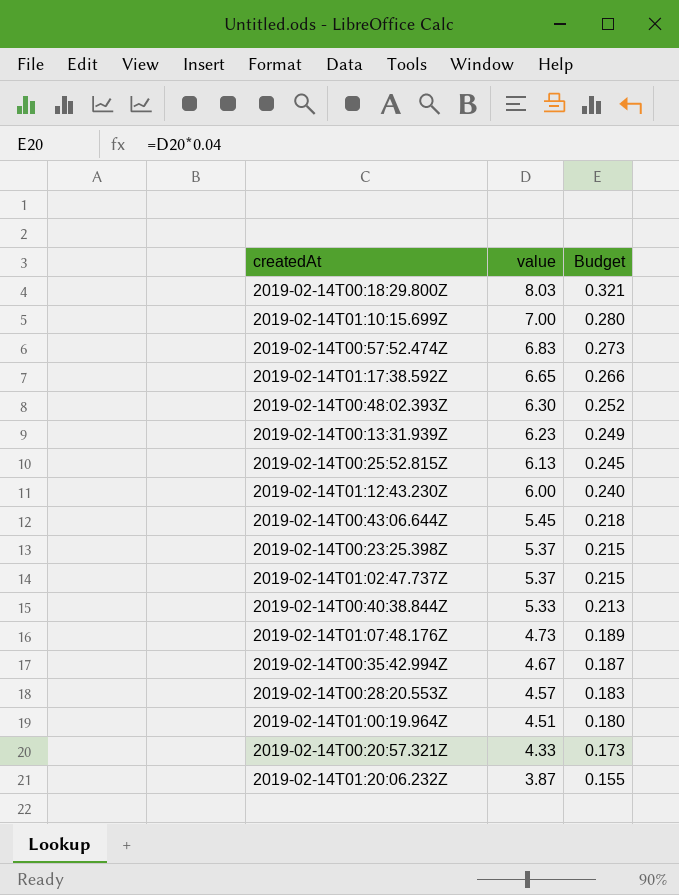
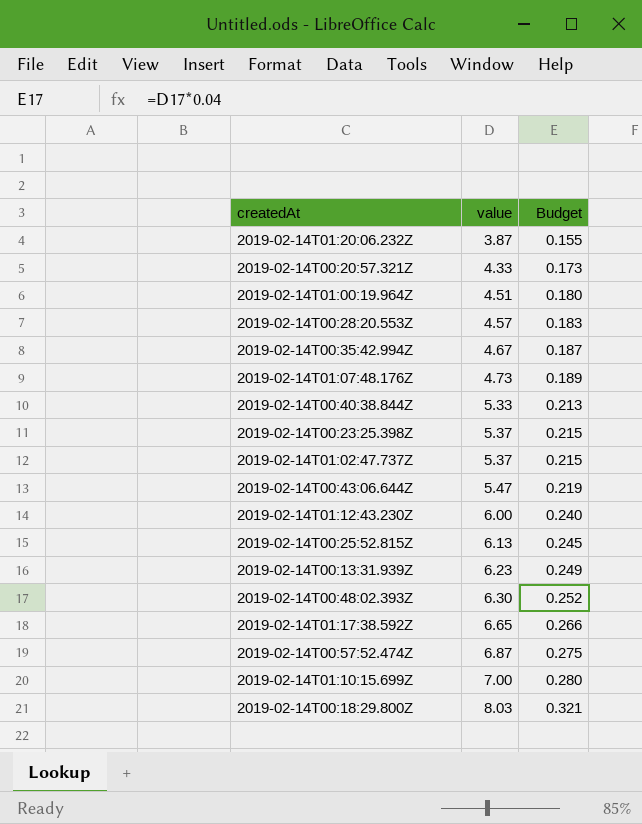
row order: value descending -> value ascending
2019-02-14T00:43:06.644Z | value: 5.45 -> 5.47
2019-02-14T00:43:06.644Z | Budget: 0.218 -> 0.219
2019-02-14T00:57:52.474Z | value: 6.83 -> 6.87
2019-02-14T00:57:52.474Z | Budget: 0.273 -> 0.275

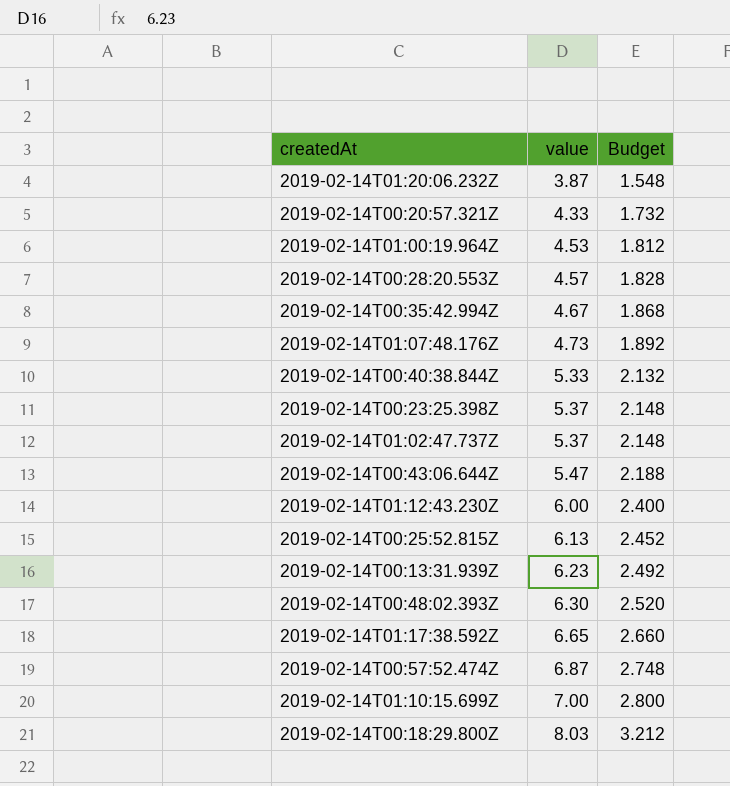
column Budget | formula: [value] * 0.04 -> [value] * 0.4
2019-02-14T01:00:19.964Z | value: 4.51 -> 4.53

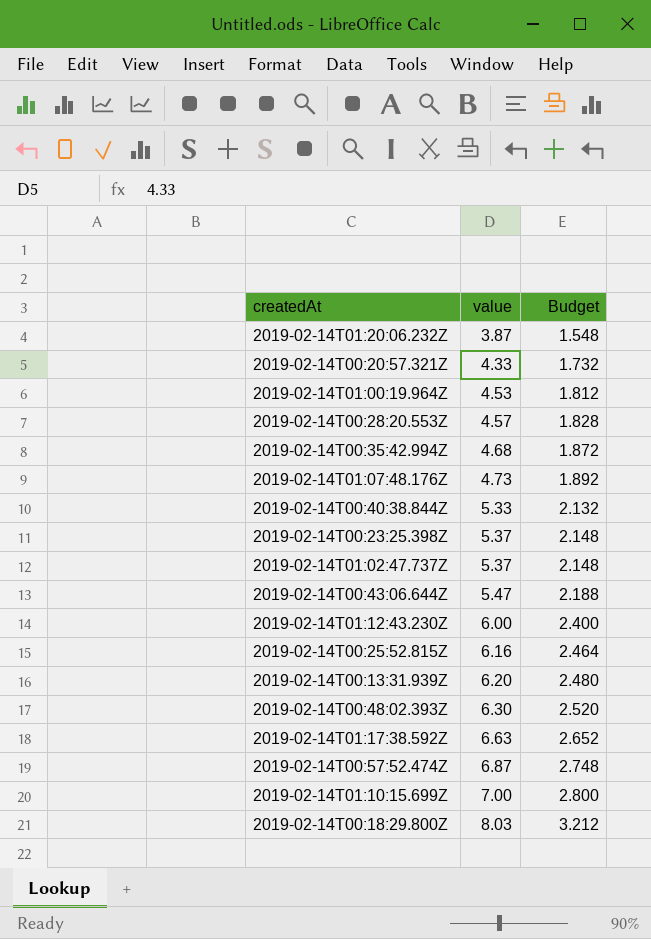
2019-02-14T00:35:42.994Z | value: 4.67 -> 4.68
2019-02-14T00:35:42.994Z | Budget: 1.868 -> 1.872
2019-02-14T00:25:52.815Z | value: 6.13 -> 6.16
2019-02-14T00:25:52.815Z | Budget: 2.452 -> 2.464
2019-02-14T00:13:31.939Z | value: 6.23 -> 6.20
2019-02-14T00:13:31.939Z | Budget: 2.492 -> 2.480
2019-02-14T01:17:38.592Z | value: 6.65 -> 6.63
2019-02-14T01:17:38.592Z | Budget: 2.660 -> 2.652

